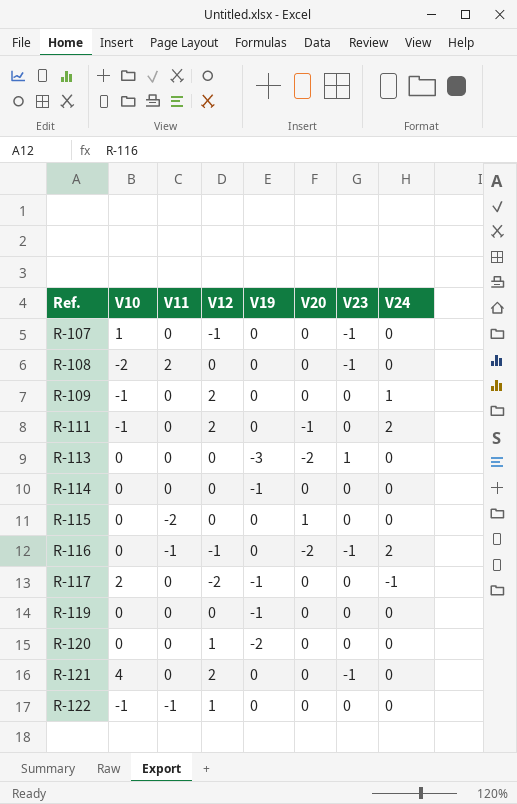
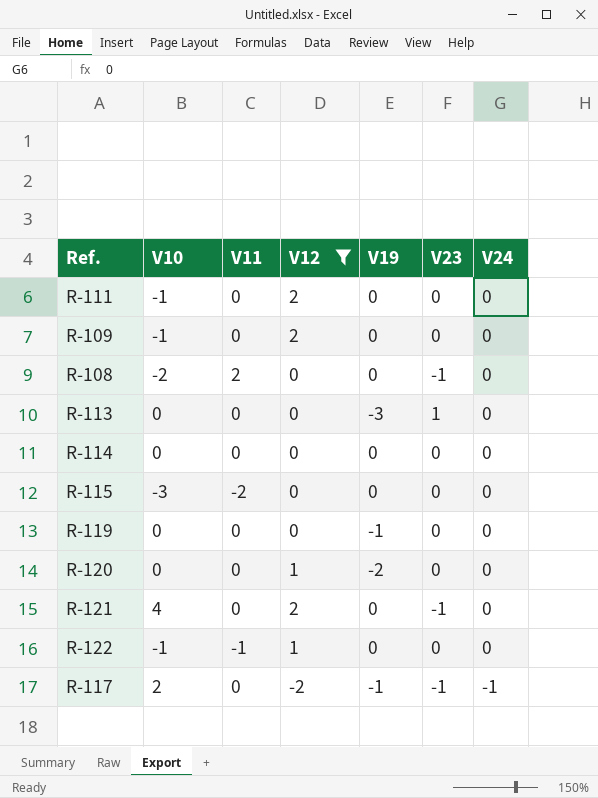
filter: none -> V12 != -1
row order: Ref. ascending -> V24 descending
column V20 | position: 6 -> none
R-111 | V24: 2 -> 0
R-109 | V24: 1 -> 0
R-114 | V19: -1 -> 0
R-115 | V10: 0 -> -3
R-117 | V23: 0 -> -1

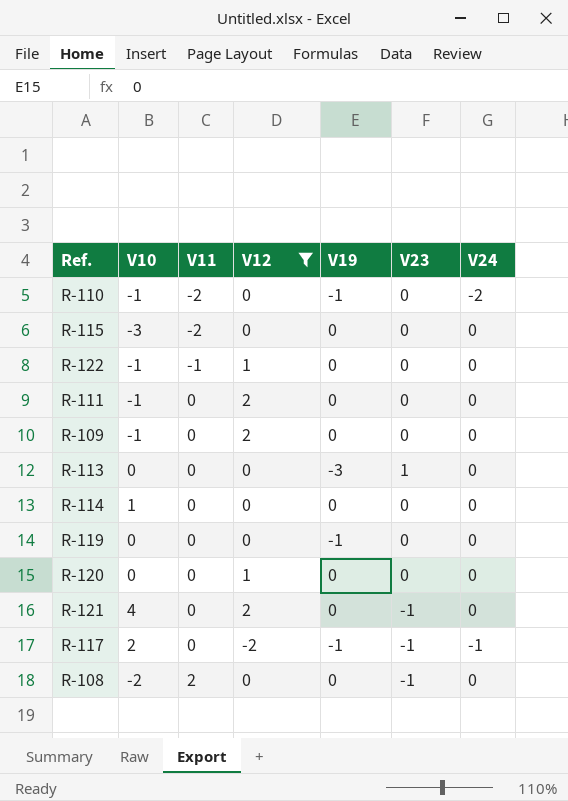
row order: V24 descending -> V11 ascending
row R-110: none -> -1 | -2 | 0 | -1 | 0 | -2
R-114 | V10: 0 -> 1
R-120 | V19: -2 -> 0

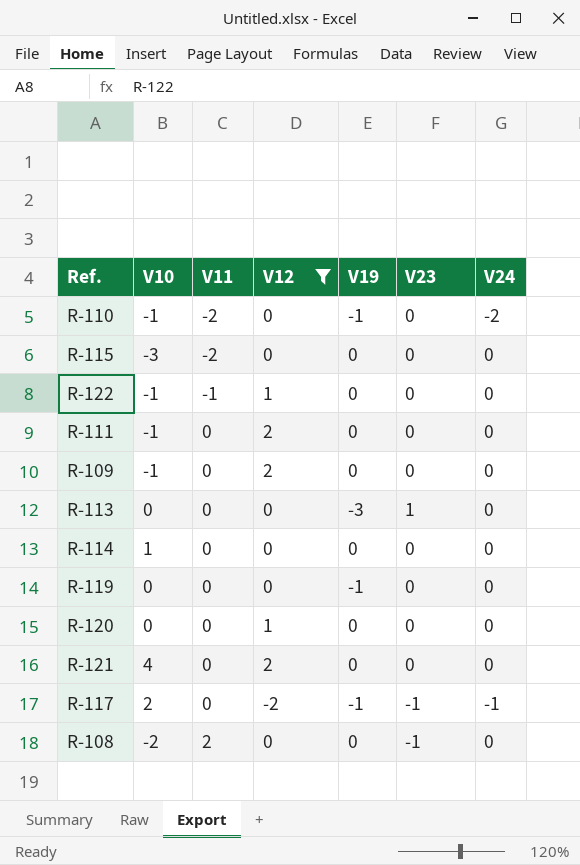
R-121 | V23: -1 -> 0

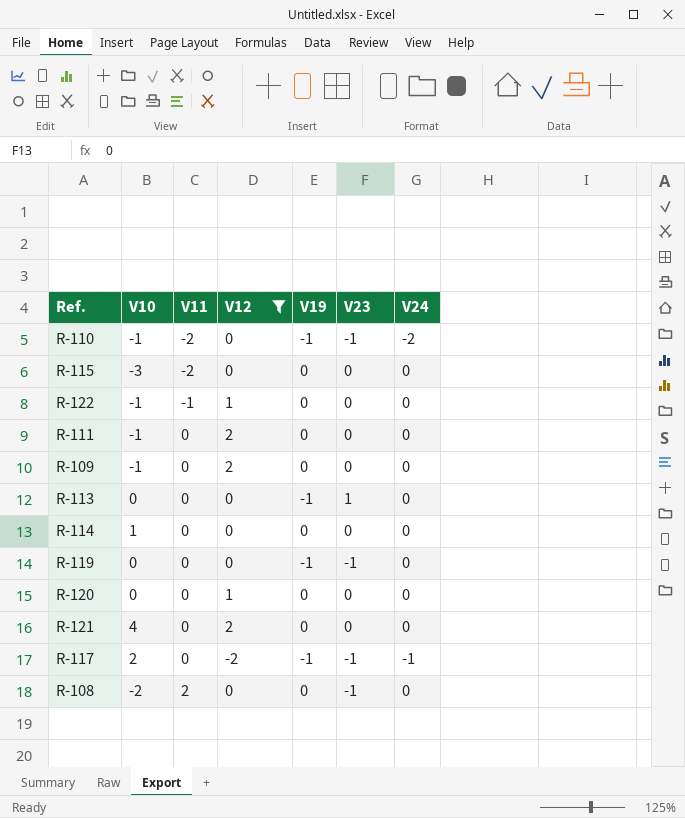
R-110 | V23: 0 -> -1
R-113 | V19: -3 -> -1
R-119 | V23: 0 -> -1

